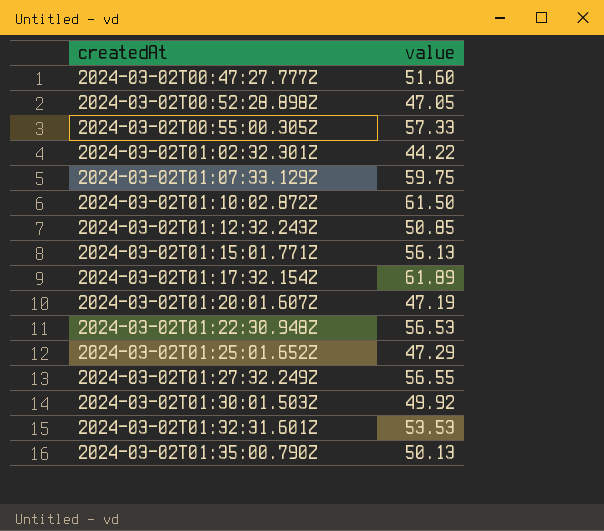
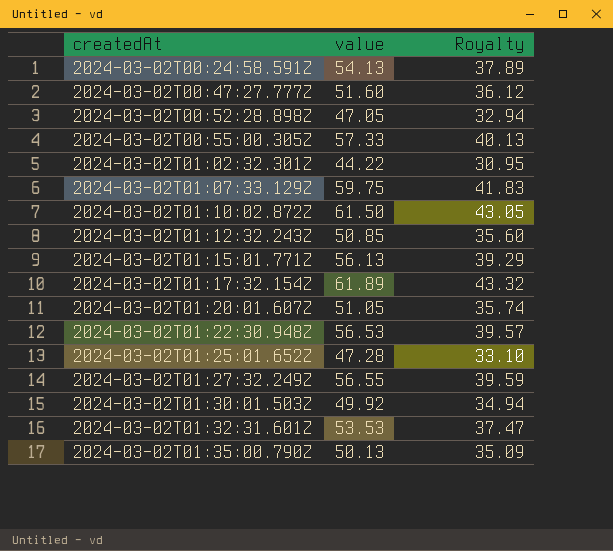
column Royalty | formula: none -> [value] * 0.7
row 2024-03-02T00:24:58.591Z: none -> 54.13 | 37.89
2024-03-02T01:20:01.607Z | value: 47.19 -> 51.05
2024-03-02T01:25:01.652Z | value: 47.29 -> 47.28

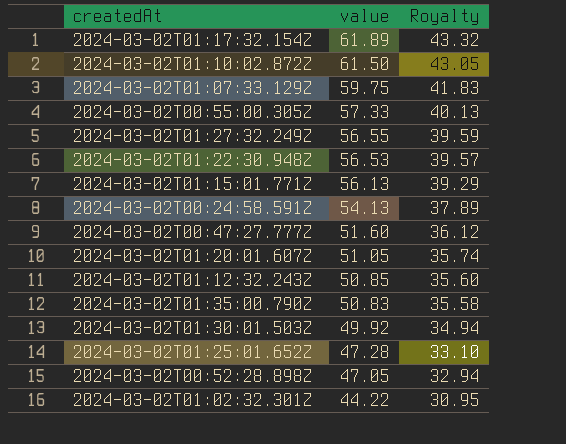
row order: createdAt ascending -> value descending
row 2024-03-02T01:32:31.601Z: 53.53 | 37.47 -> none
2024-03-02T01:35:00.790Z | value: 50.13 -> 50.83
2024-03-02T01:35:00.790Z | Royalty: 35.09 -> 35.58

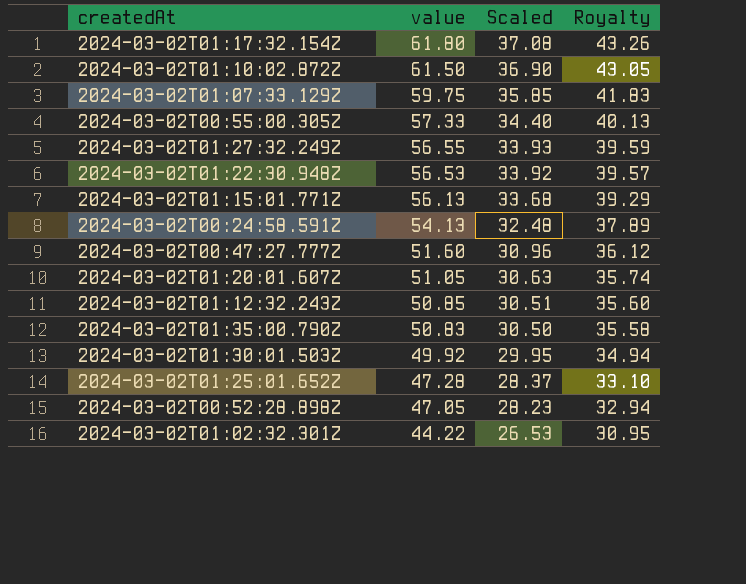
column Scaled | formula: none -> [value] * 0.6
2024-03-02T01:17:32.154Z | value: 61.89 -> 61.80
2024-03-02T01:17:32.154Z | Royalty: 43.32 -> 43.26

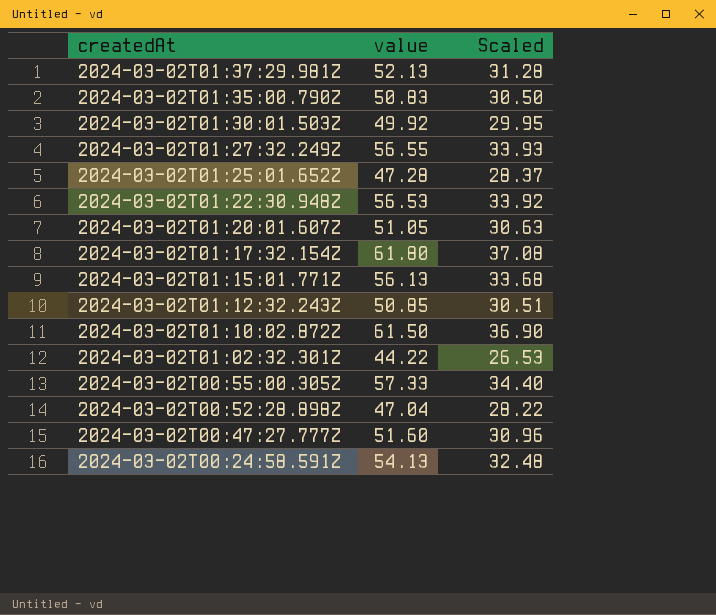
row order: value descending -> createdAt descending
column Royalty | formula: [value] * 0.7 -> none
row 2024-03-02T01:07:33.129Z: 59.75 | 35.85 | 41.83 -> none
row 2024-03-02T01:37:29.981Z: none -> 52.13 | 31.28
2024-03-02T00:52:28.898Z | value: 47.05 -> 47.04
2024-03-02T00:52:28.898Z | Scaled: 28.23 -> 28.22

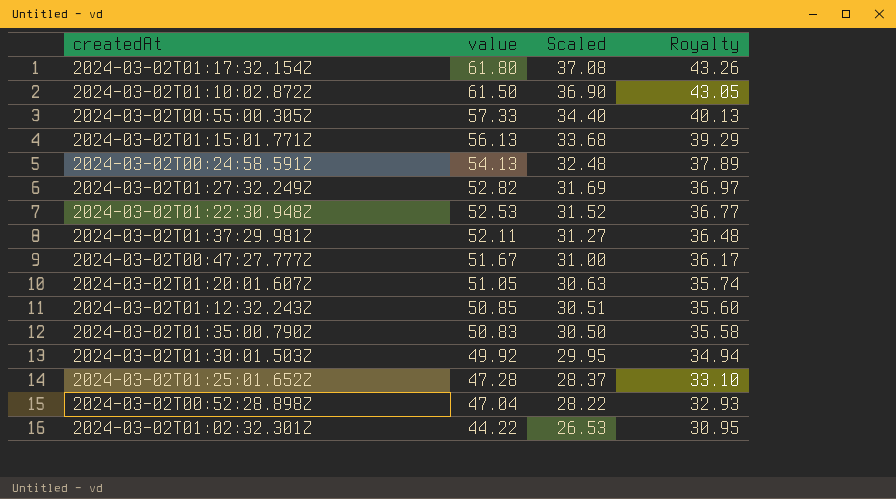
row order: createdAt descending -> value descending
column Royalty | formula: none -> [value] * 0.7
2024-03-02T01:27:32.249Z | value: 56.55 -> 52.82
2024-03-02T01:27:32.249Z | Scaled: 33.93 -> 31.69
2024-03-02T01:22:30.948Z | value: 56.53 -> 52.53
2024-03-02T01:22:30.948Z | Scaled: 33.92 -> 31.52
2024-03-02T01:37:29.981Z | value: 52.13 -> 52.11
2024-03-02T01:37:29.981Z | Scaled: 31.28 -> 31.27
2024-03-02T00:47:27.777Z | value: 51.60 -> 51.67
2024-03-02T00:47:27.777Z | Scaled: 30.96 -> 31.00

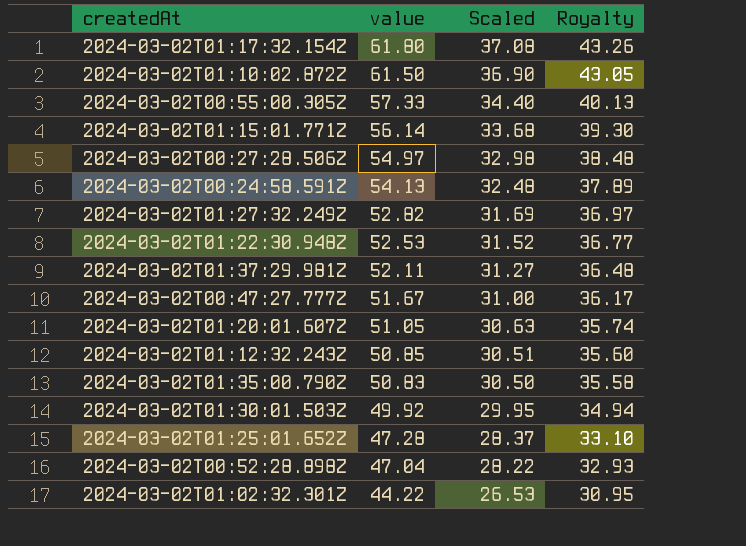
2024-03-02T01:15:01.771Z | value: 56.13 -> 56.14
2024-03-02T01:15:01.771Z | Royalty: 39.29 -> 39.30
row 2024-03-02T00:27:28.506Z: none -> 54.97 | 32.98 | 38.48

